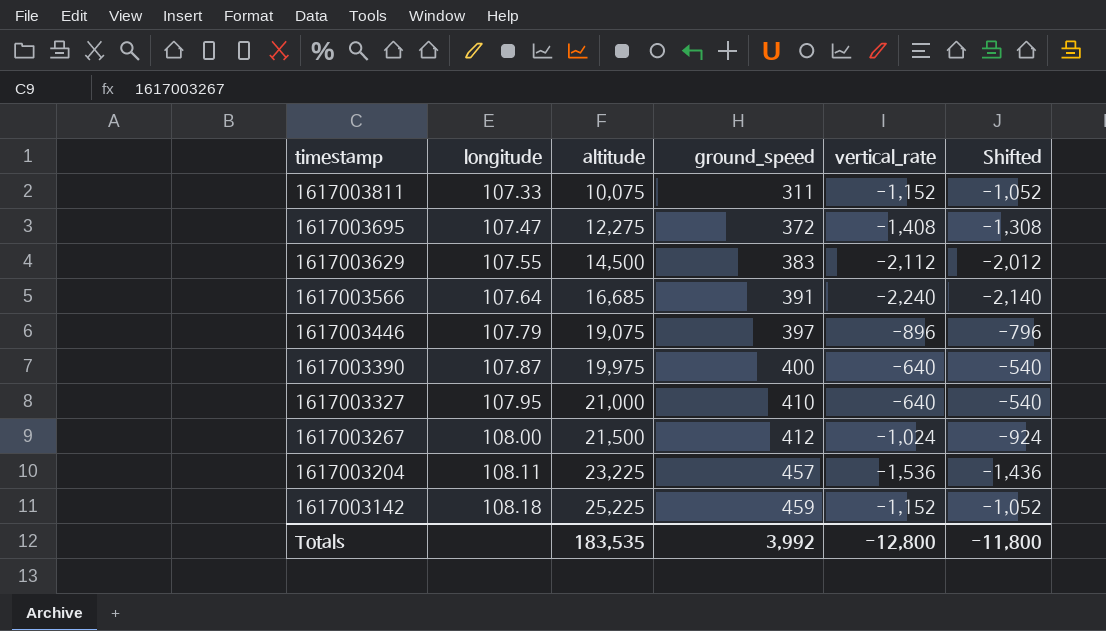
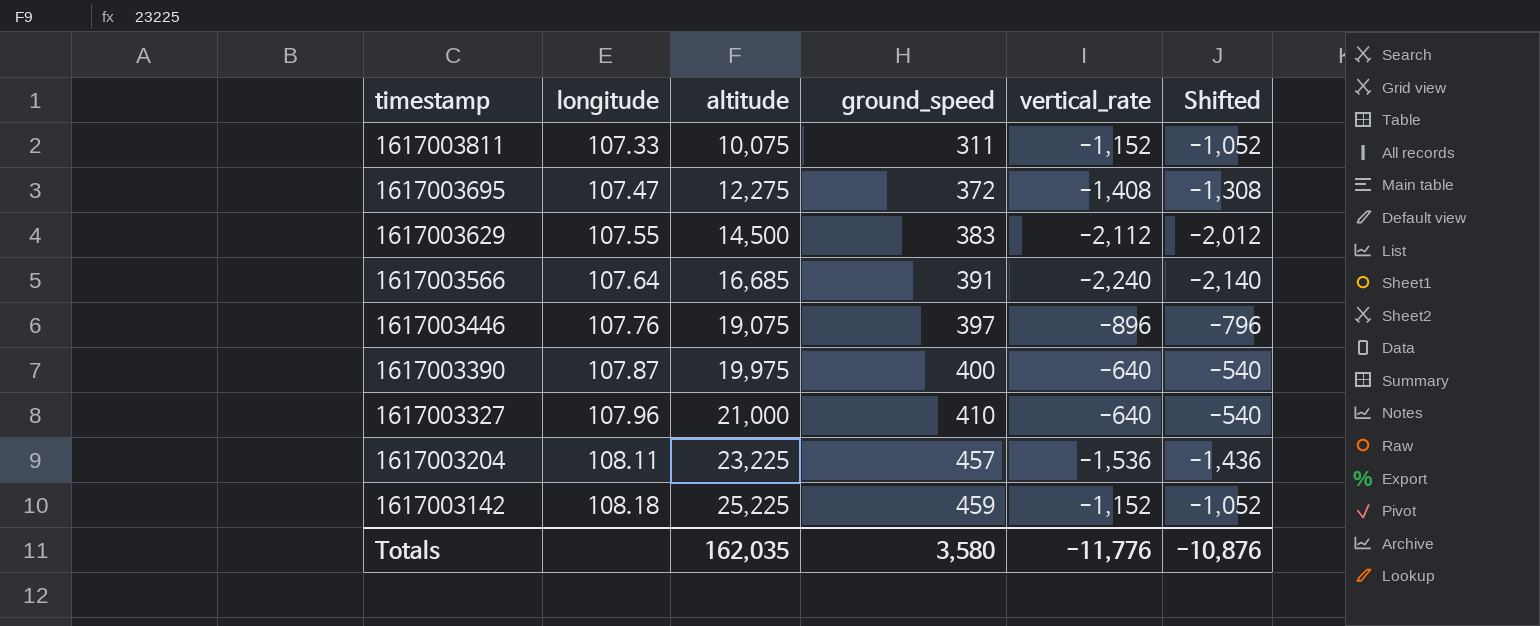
row 1617003267: 108.00 | 21,500 | 412 | -1,024 | -924 -> none
1617003446 | longitude: 107.79 -> 107.76
1617003327 | longitude: 107.95 -> 107.96
Totals | altitude: 183,535 -> 162,035
Totals | ground_speed: 3,992 -> 3,580
Totals | vertical_rate: -12,800 -> -11,776
Totals | Shifted: -11,800 -> -10,876

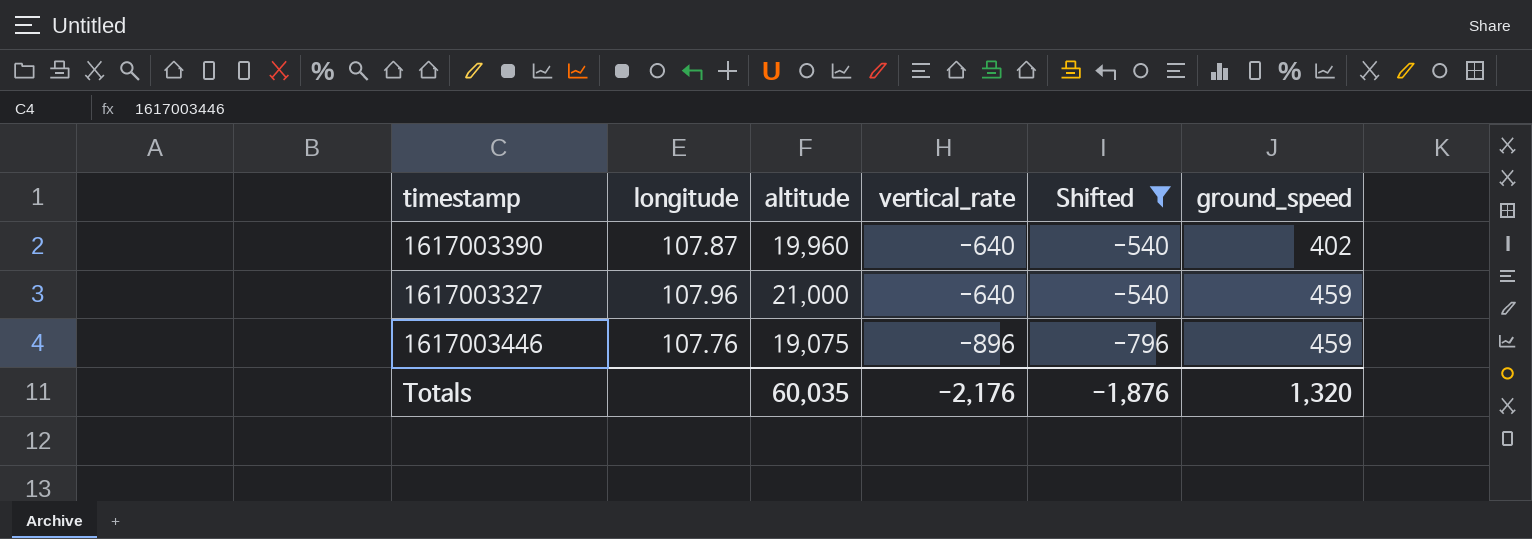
filter: none -> Shifted >= -796
row order: timestamp descending -> vertical_rate descending
column ground_speed | position: 4 -> 6
1617003390 | altitude: 19,975 -> 19,960
1617003390 | ground_speed: 400 -> 402
1617003327 | ground_speed: 410 -> 459
1617003446 | ground_speed: 397 -> 459
Totals | altitude: 162,035 -> 60,035
Totals | vertical_rate: -11,776 -> -2,176
Totals | Shifted: -10,876 -> -1,876
Totals | ground_speed: 3,580 -> 1,320

